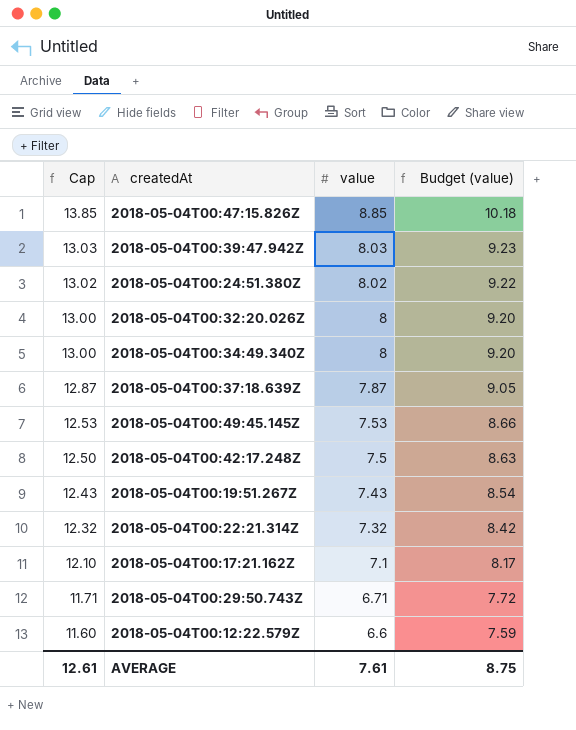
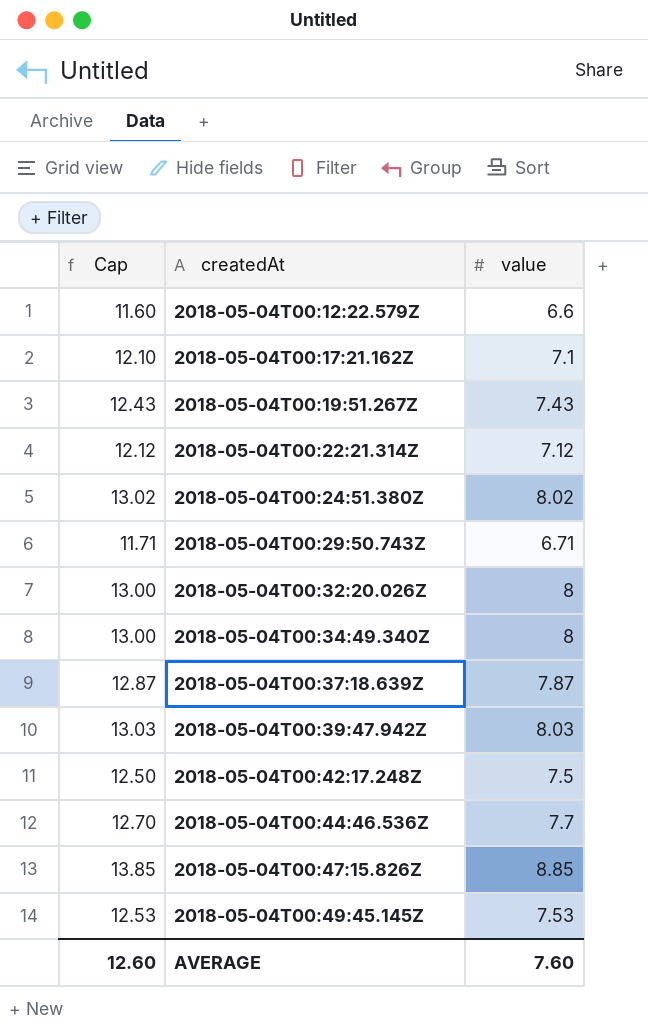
row order: Cap descending -> createdAt ascending
column Budget (value) | formula: [value] * 1.15 -> none
2018-05-04T00:22:21.314Z | Cap: 12.32 -> 12.12
2018-05-04T00:22:21.314Z | value: 7.32 -> 7.12
row 2018-05-04T00:44:46.536Z: none -> 12.70 | 7.7
AVERAGE | Cap: 12.61 -> 12.60
AVERAGE | value: 7.61 -> 7.60

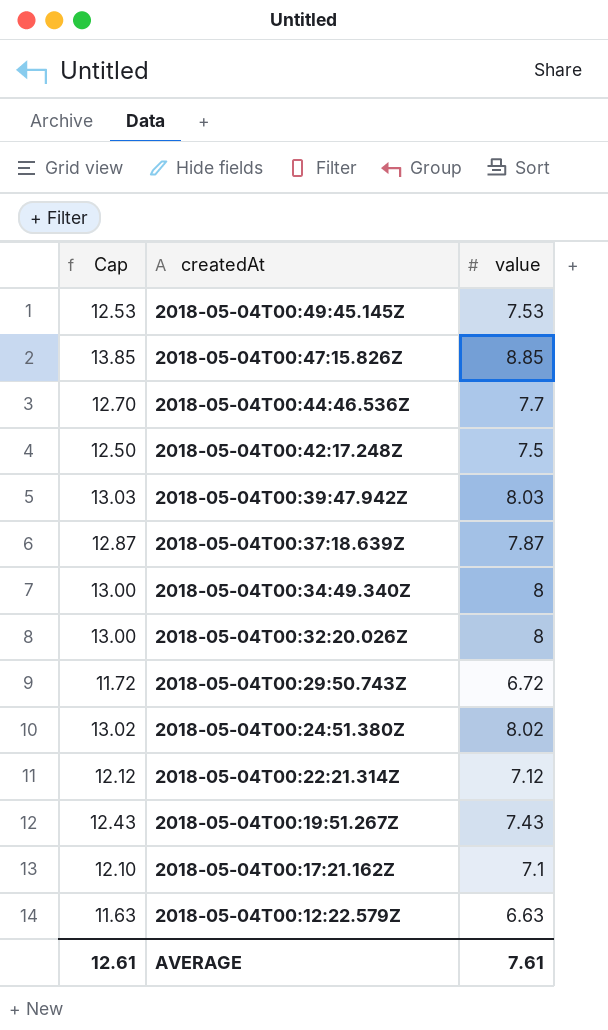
row order: createdAt ascending -> createdAt descending
2018-05-04T00:29:50.743Z | Cap: 11.71 -> 11.72
2018-05-04T00:29:50.743Z | value: 6.71 -> 6.72
2018-05-04T00:12:22.579Z | Cap: 11.60 -> 11.63
2018-05-04T00:12:22.579Z | value: 6.6 -> 6.63
AVERAGE | Cap: 12.60 -> 12.61
AVERAGE | value: 7.60 -> 7.61

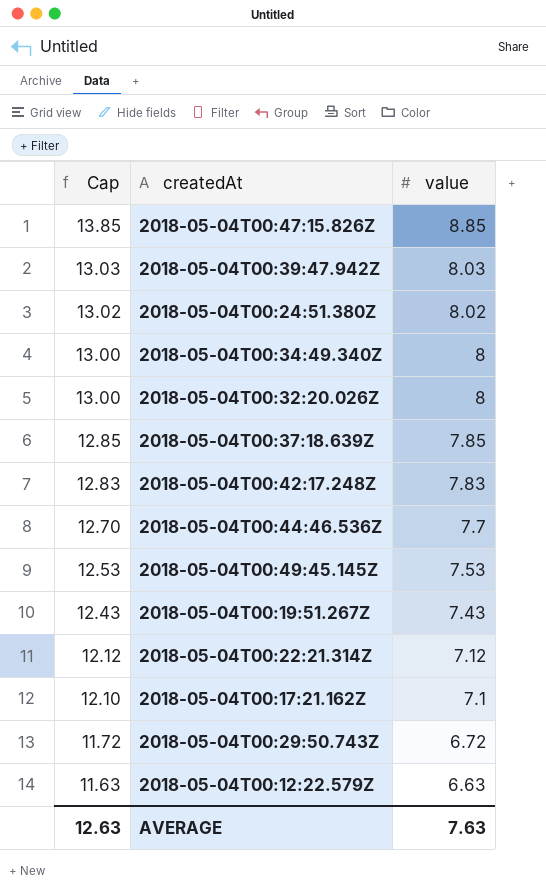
row order: createdAt descending -> Cap descending
2018-05-04T00:37:18.639Z | Cap: 12.87 -> 12.85
2018-05-04T00:37:18.639Z | value: 7.87 -> 7.85
2018-05-04T00:42:17.248Z | Cap: 12.50 -> 12.83
2018-05-04T00:42:17.248Z | value: 7.5 -> 7.83
AVERAGE | Cap: 12.61 -> 12.63
AVERAGE | value: 7.61 -> 7.63

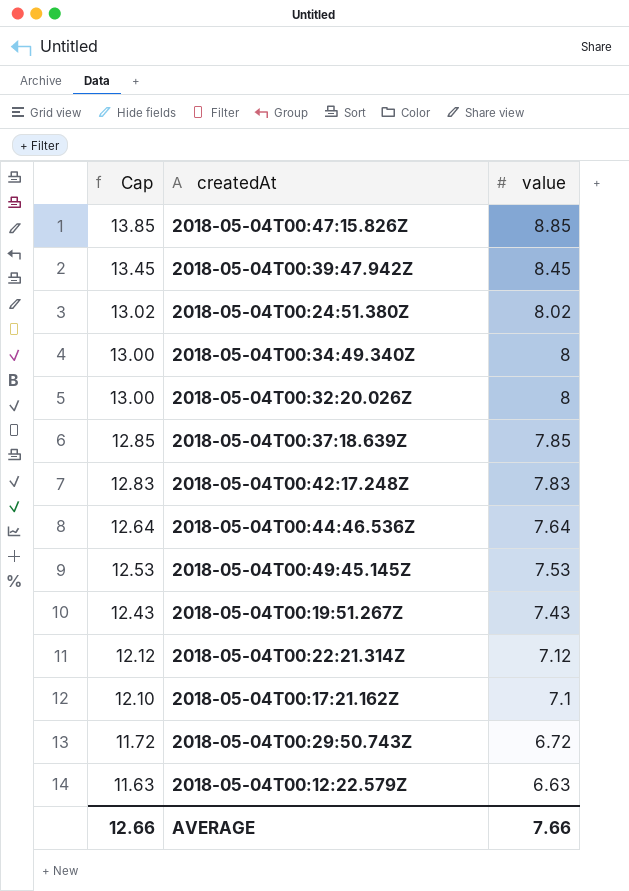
2018-05-04T00:39:47.942Z | Cap: 13.03 -> 13.45
2018-05-04T00:39:47.942Z | value: 8.03 -> 8.45
2018-05-04T00:44:46.536Z | Cap: 12.70 -> 12.64
2018-05-04T00:44:46.536Z | value: 7.7 -> 7.64
AVERAGE | Cap: 12.63 -> 12.66
AVERAGE | value: 7.63 -> 7.66

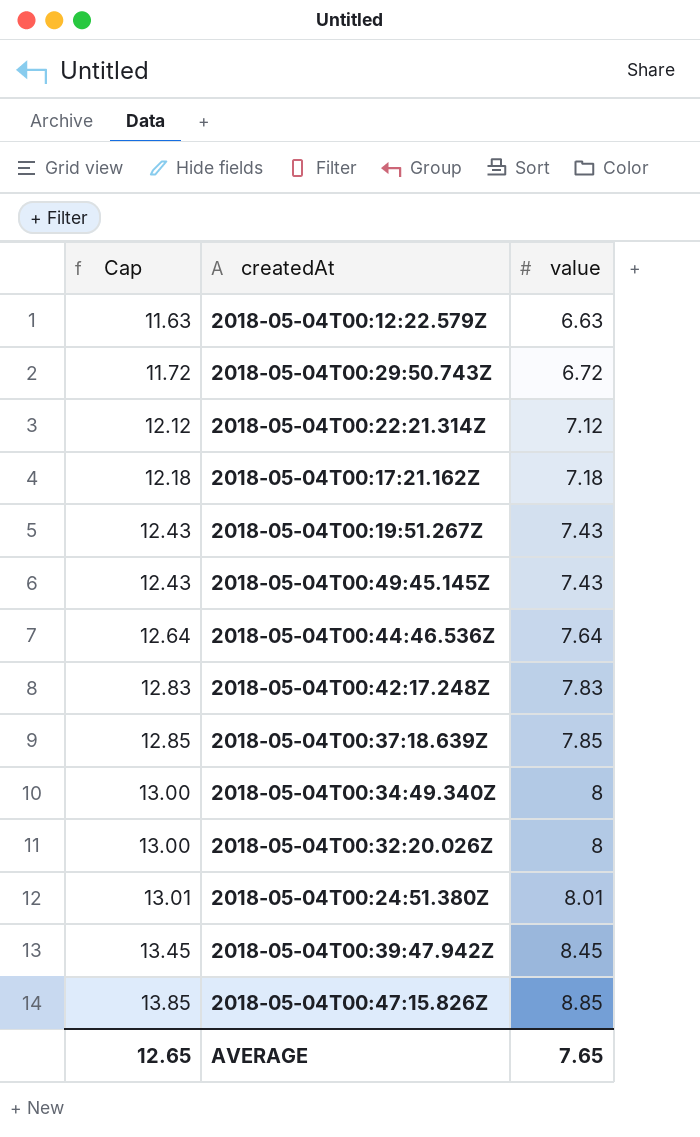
row order: Cap descending -> Cap ascending
2018-05-04T00:17:21.162Z | Cap: 12.10 -> 12.18
2018-05-04T00:17:21.162Z | value: 7.1 -> 7.18
2018-05-04T00:49:45.145Z | Cap: 12.53 -> 12.43
2018-05-04T00:49:45.145Z | value: 7.53 -> 7.43
2018-05-04T00:24:51.380Z | Cap: 13.02 -> 13.01
2018-05-04T00:24:51.380Z | value: 8.02 -> 8.01
AVERAGE | Cap: 12.66 -> 12.65
AVERAGE | value: 7.66 -> 7.65

